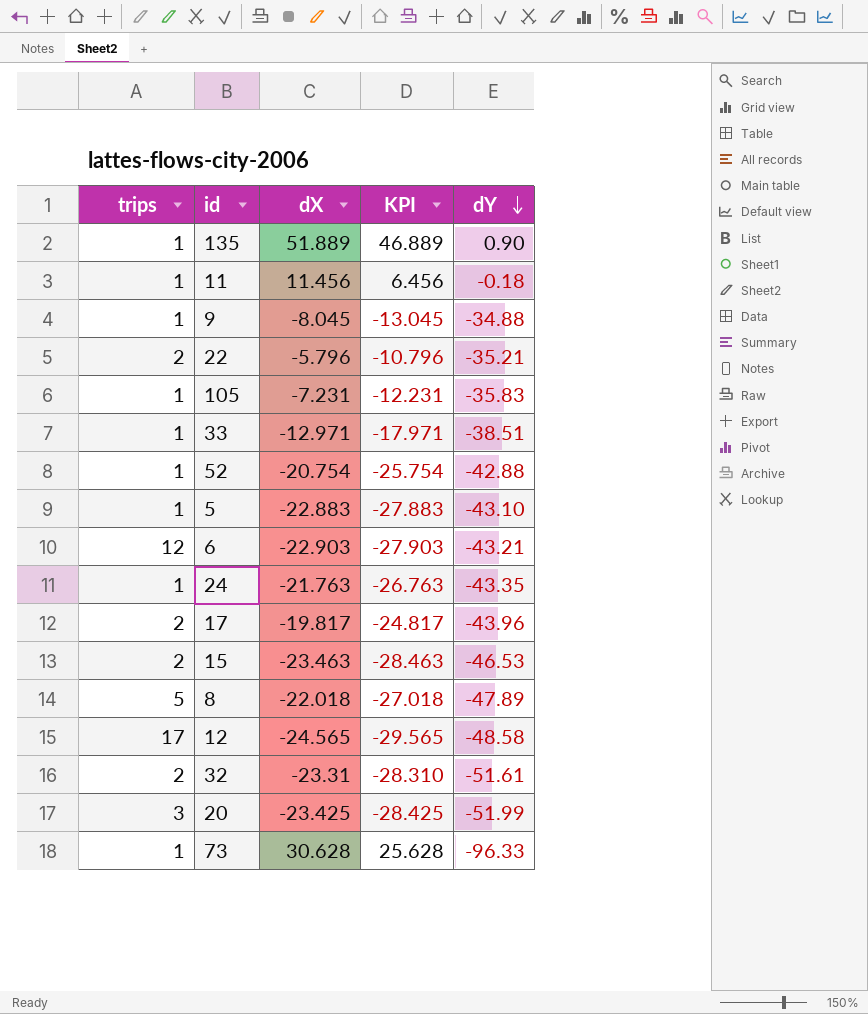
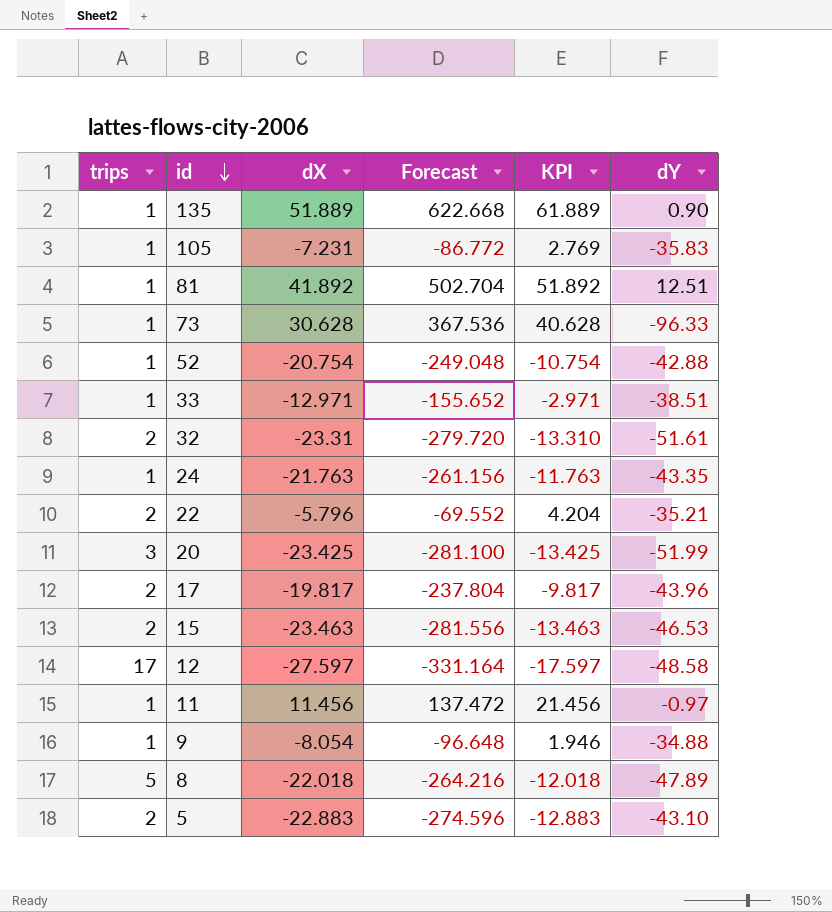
row order: dY descending -> id descending
column Forecast | formula: none -> [dX] * 12
column KPI | formula: [dX] - 5 -> [dX] + 10
row 6: 12 | -22.903 | -27.903 | -43.21 -> none
row 81: none -> 1 | 41.892 | 502.704 | 51.892 | 12.51
12 | dX: -24.565 -> -27.597
11 | dY: -0.18 -> -0.97
9 | dX: -8.045 -> -8.054
5 | trips: 1 -> 2

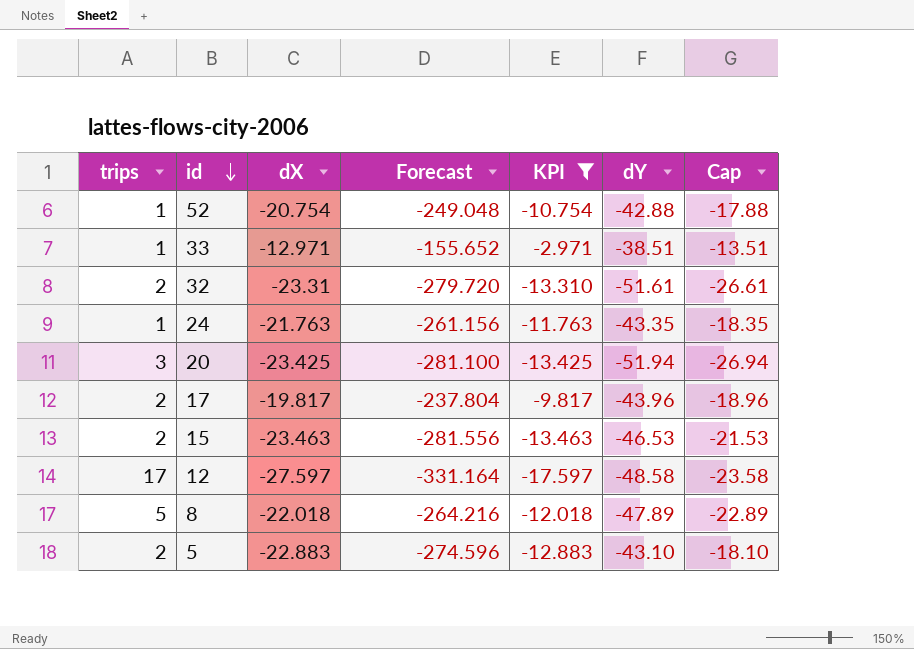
filter: none -> KPI <= -2.971
column Cap | formula: none -> [dY] + 25
20 | dY: -51.99 -> -51.94

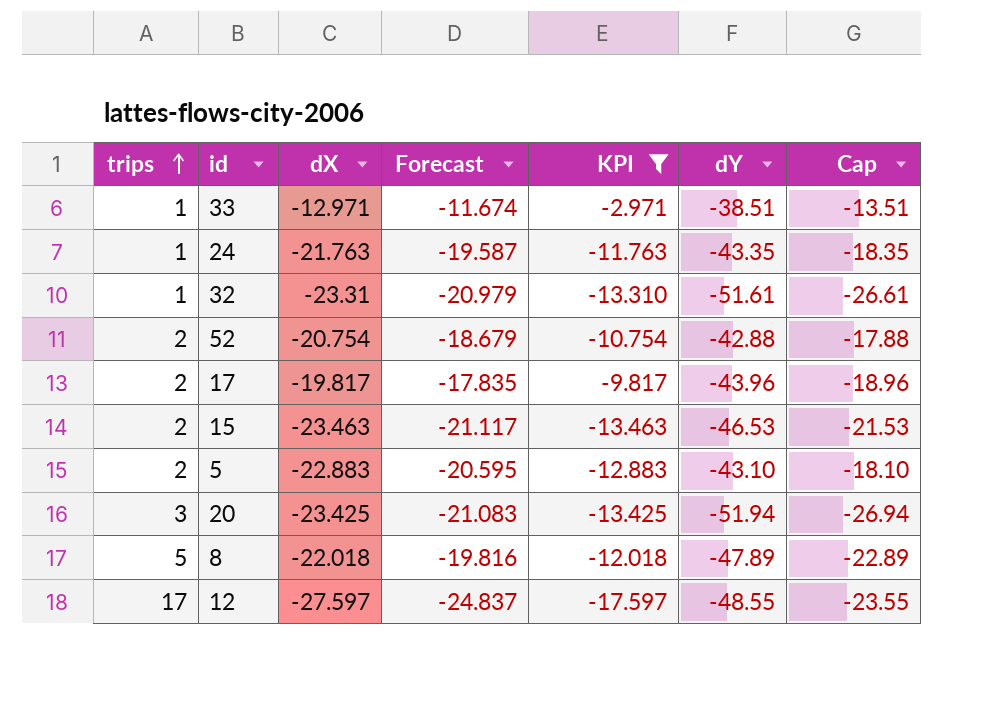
row order: id descending -> trips ascending
column Forecast | formula: [dX] * 12 -> [dX] * 0.9
32 | trips: 2 -> 1
52 | trips: 1 -> 2
12 | dY: -48.58 -> -48.55
12 | Cap: -23.58 -> -23.55

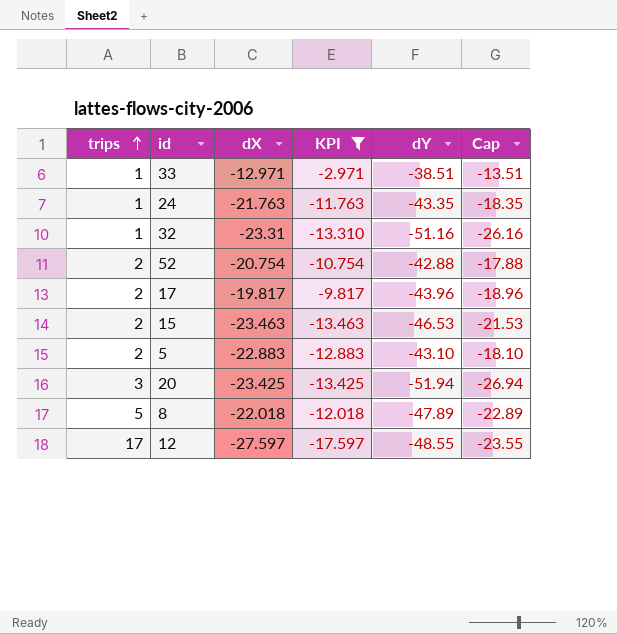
column Forecast | formula: [dX] * 0.9 -> none
32 | dY: -51.61 -> -51.16
32 | Cap: -26.61 -> -26.16

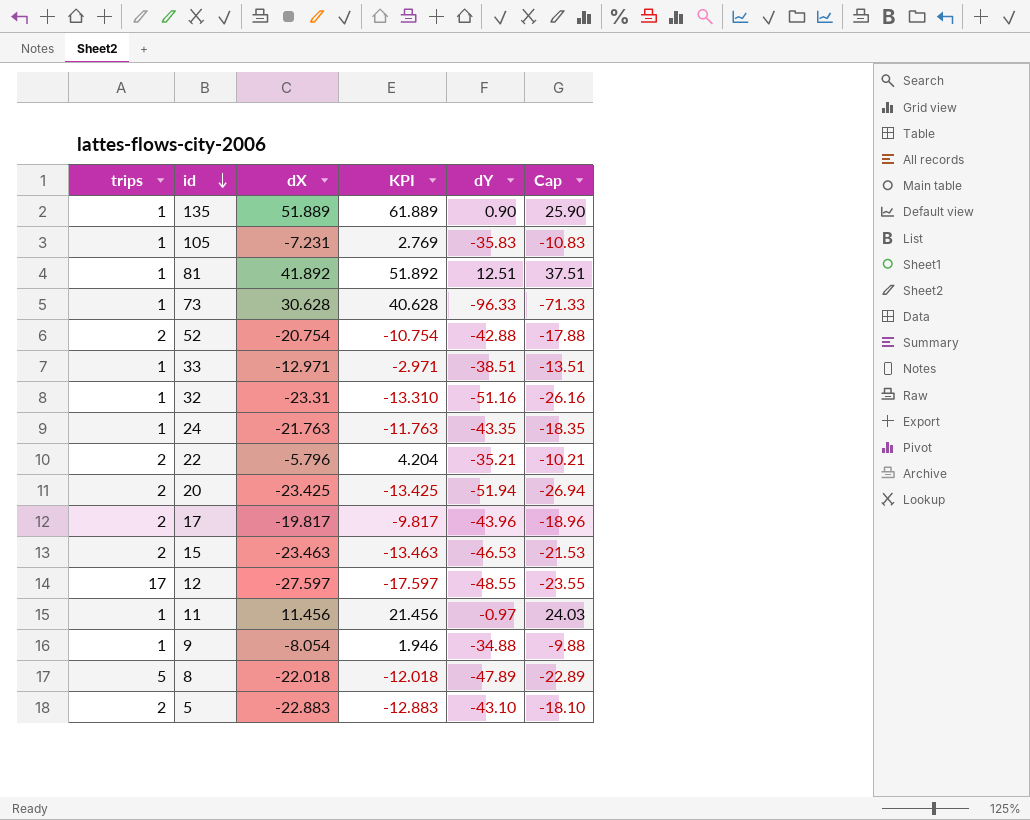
filter: KPI <= -2.971 -> none
row order: trips ascending -> id descending
20 | trips: 3 -> 2

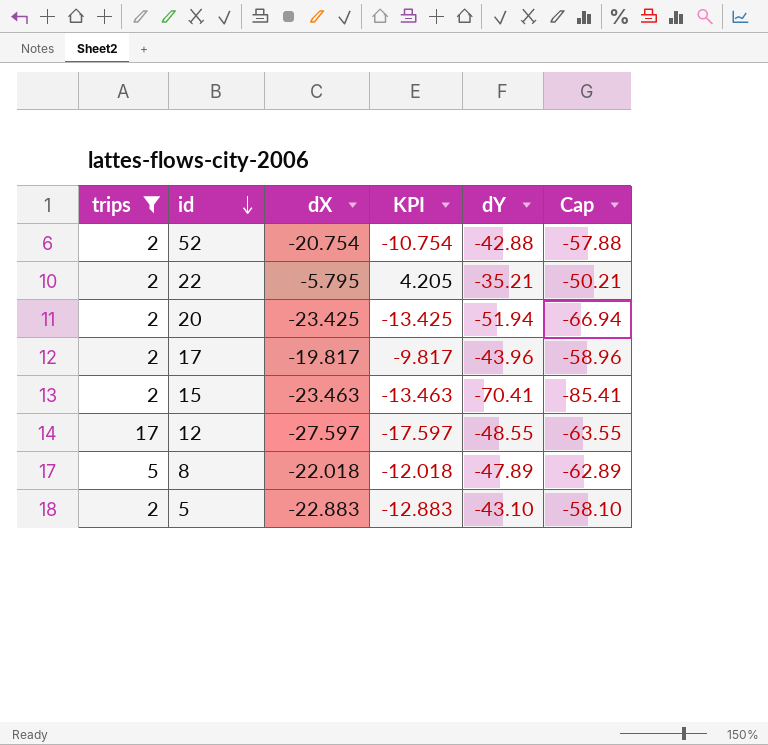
filter: none -> trips != 1
column Cap | formula: [dY] + 25 -> [dY] - 15
22 | dX: -5.796 -> -5.795
22 | KPI: 4.204 -> 4.205
15 | dY: -46.53 -> -70.41

